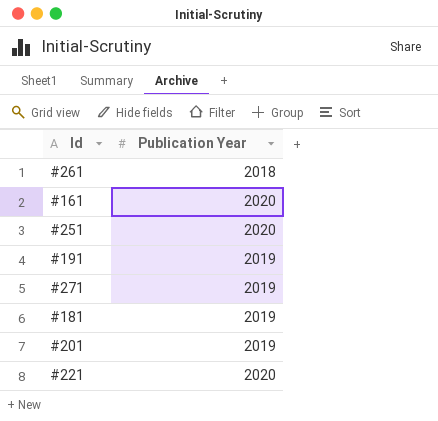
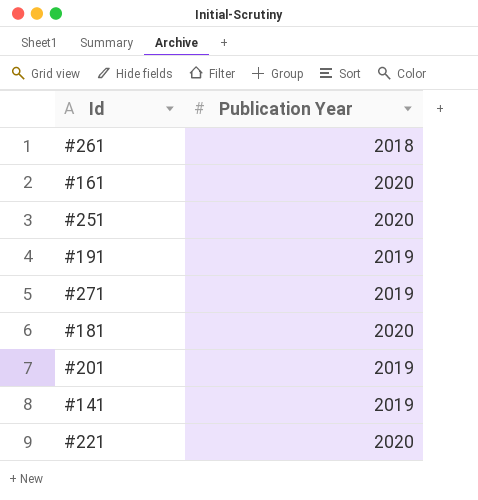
#181 | Publication Year: 2019 -> 2020
row #141: none -> 2019

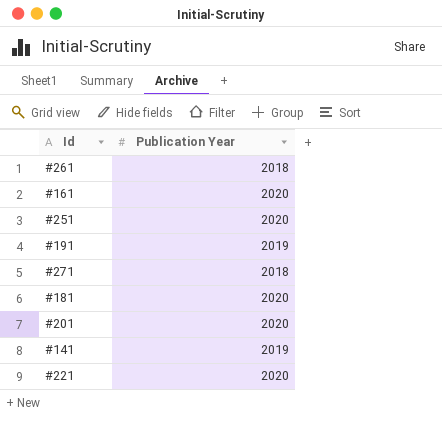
#271 | Publication Year: 2019 -> 2018
#201 | Publication Year: 2019 -> 2020

